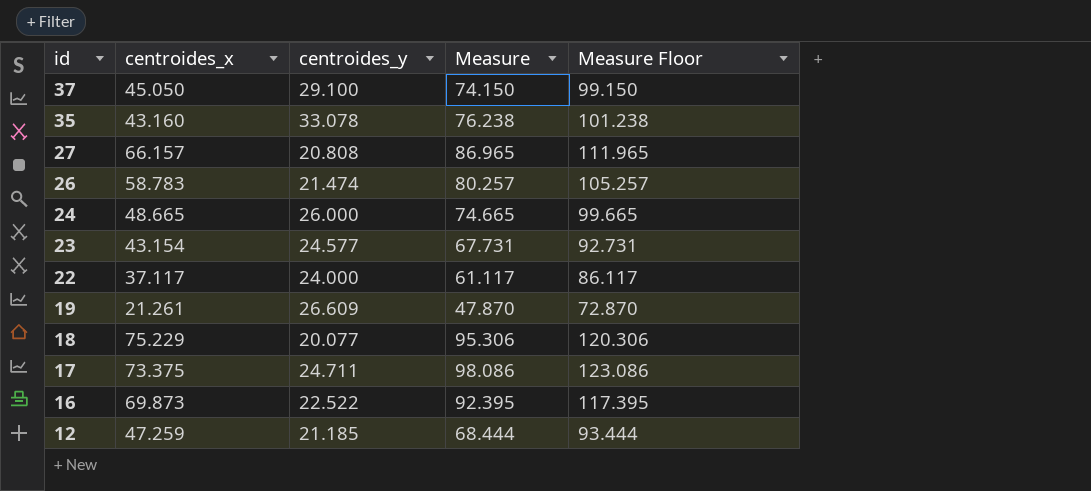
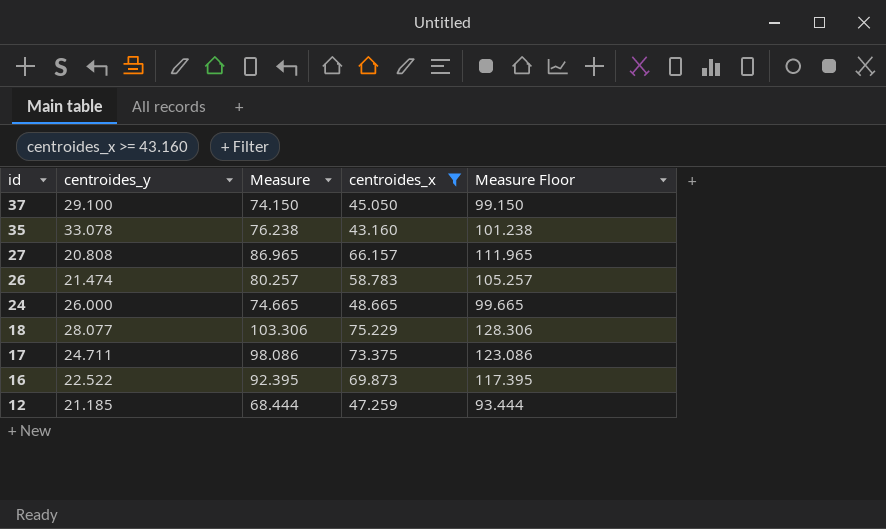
filter: none -> centroides_x >= 43.160
column centroides_x | position: 2 -> 4
18 | centroides_y: 20.077 -> 28.077
18 | Measure: 95.306 -> 103.306
18 | Measure Floor: 120.306 -> 128.306

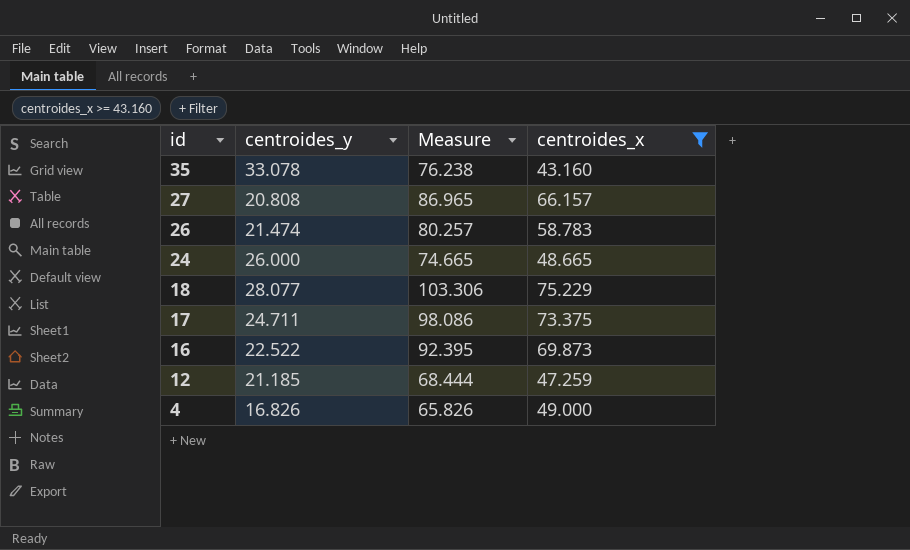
column Measure Floor | formula: [Measure] + 25 -> none
row 37: 29.100 | 74.150 | 45.050 | 99.150 -> none
row 4: none -> 16.826 | 65.826 | 49.000

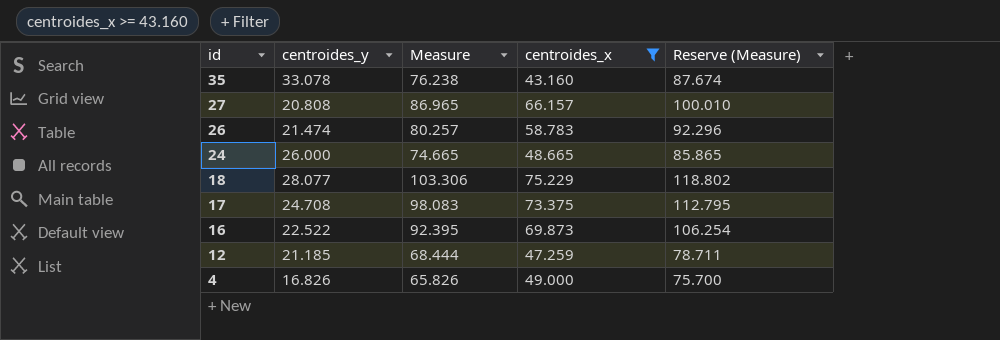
column Reserve (Measure) | formula: none -> [Measure] * 1.15
17 | centroides_y: 24.711 -> 24.708
17 | Measure: 98.086 -> 98.083

